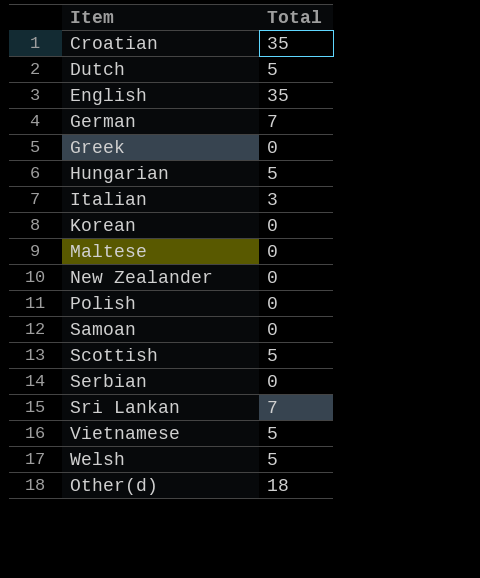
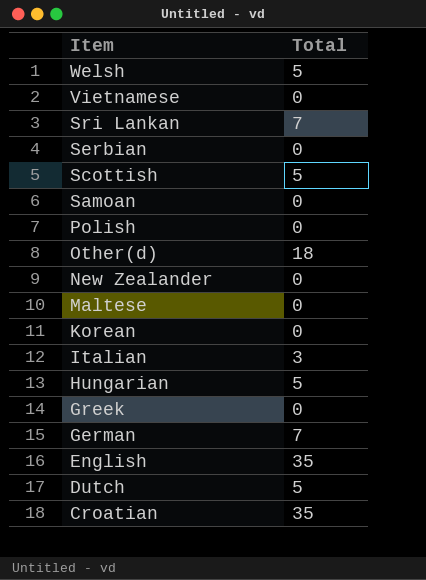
row order: none -> Item descending
Vietnamese | Total: 5 -> 0

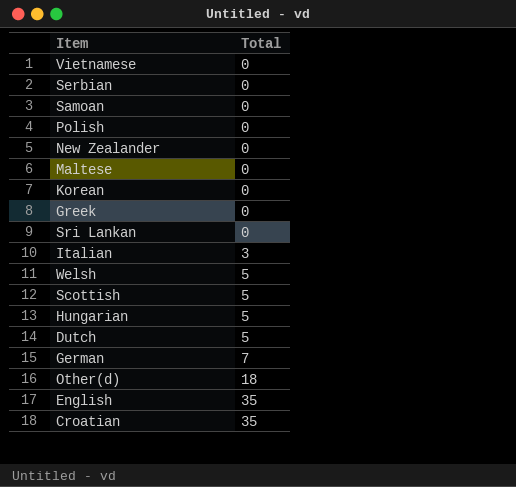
row order: Item descending -> Total ascending
Sri Lankan | Total: 7 -> 0

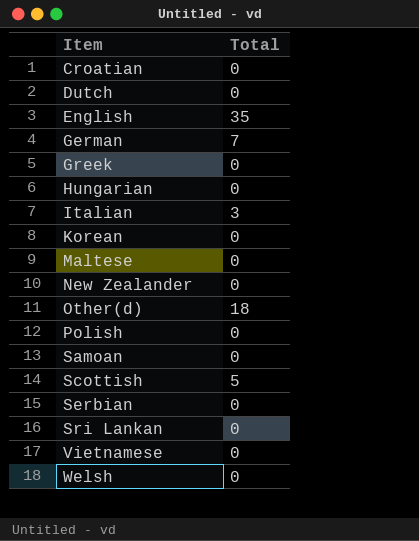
row order: Total ascending -> Item ascending
Croatian | Total: 35 -> 0
Dutch | Total: 5 -> 0
Hungarian | Total: 5 -> 0
Welsh | Total: 5 -> 0

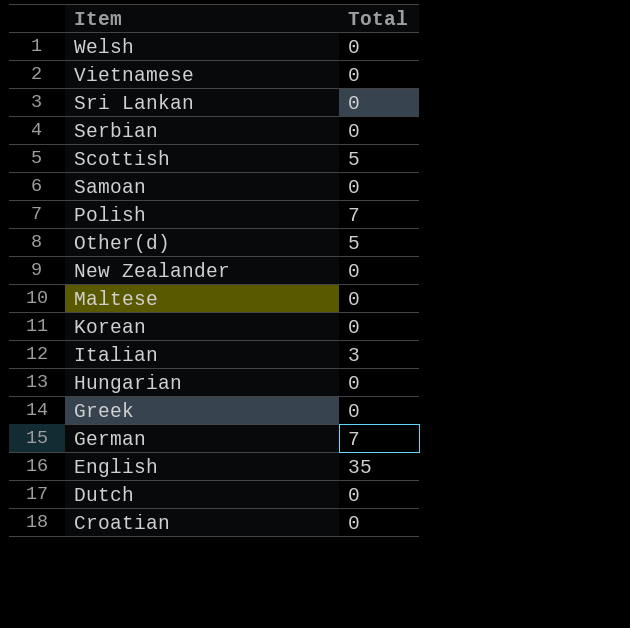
row order: Item ascending -> Item descending
Polish | Total: 0 -> 7
Other(d) | Total: 18 -> 5

